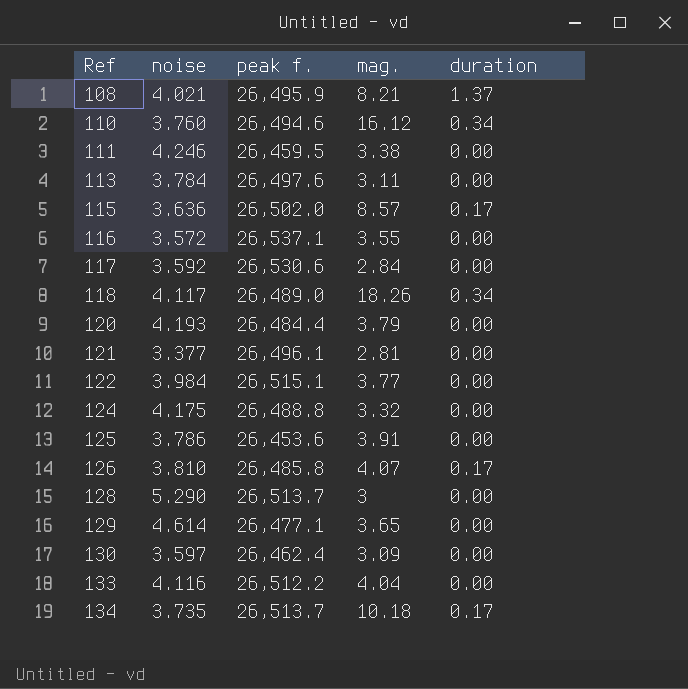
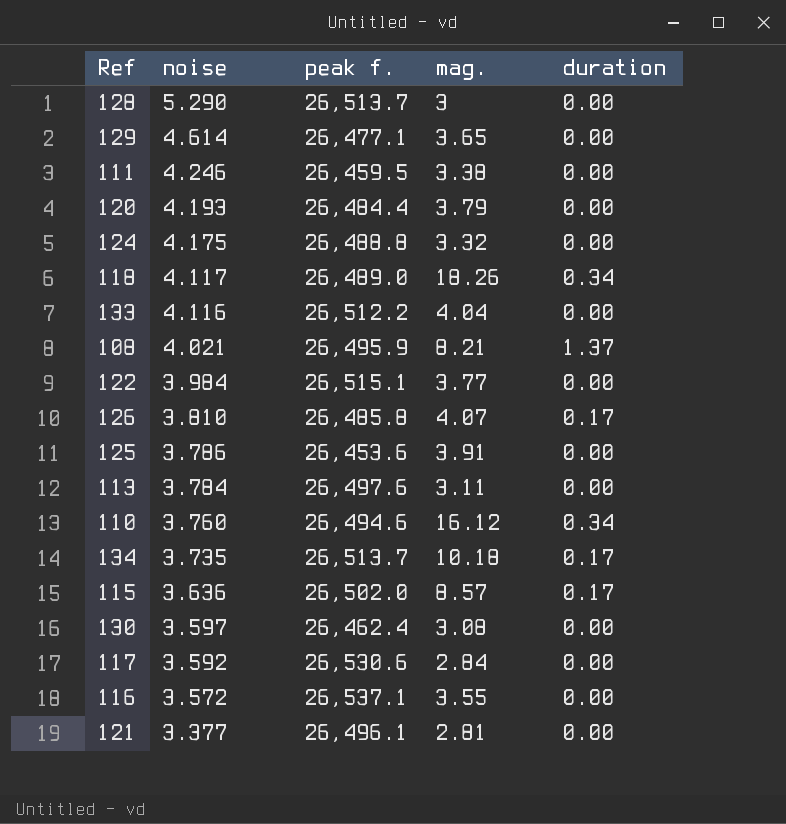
row order: Ref ascending -> noise descending
130 | mag.: 3.09 -> 3.08

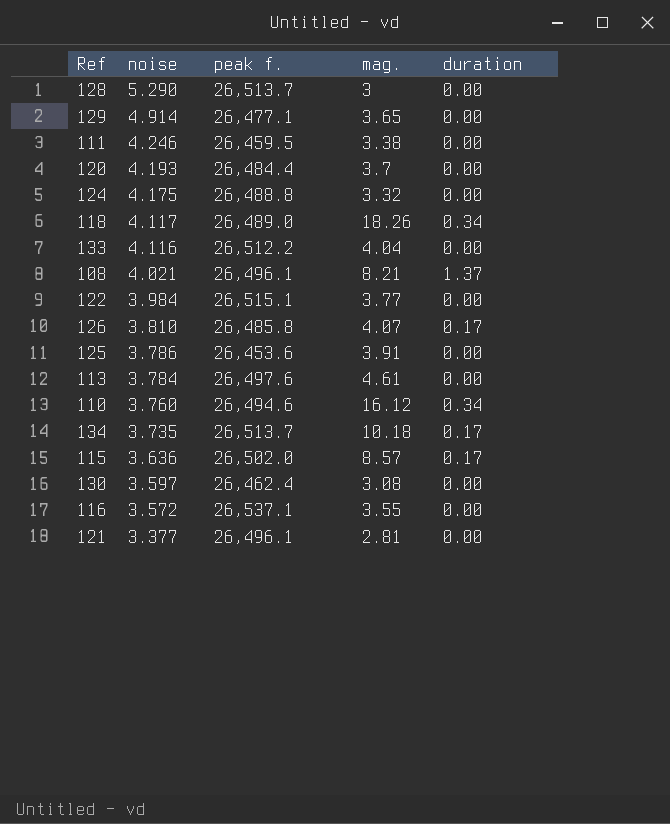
row 117: 3.592 | 26,530.6 | 2.84 | 0.00 -> none
129 | noise: 4.614 -> 4.914
120 | mag.: 3.79 -> 3.7
108 | peak f.: 26,495.9 -> 26,496.1
113 | mag.: 3.11 -> 4.61

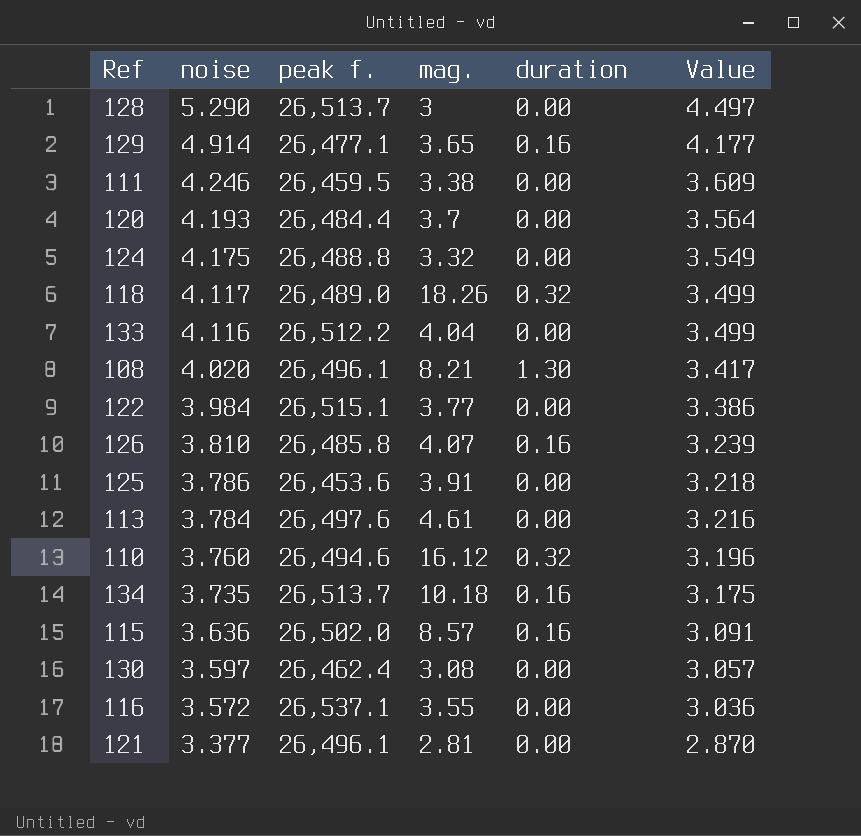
column Value | formula: none -> [noise] * 0.85
129 | duration: 0.00 -> 0.16
118 | duration: 0.34 -> 0.32
108 | noise: 4.021 -> 4.020
108 | duration: 1.37 -> 1.30
126 | duration: 0.17 -> 0.16
110 | duration: 0.34 -> 0.32
134 | duration: 0.17 -> 0.16
115 | duration: 0.17 -> 0.16

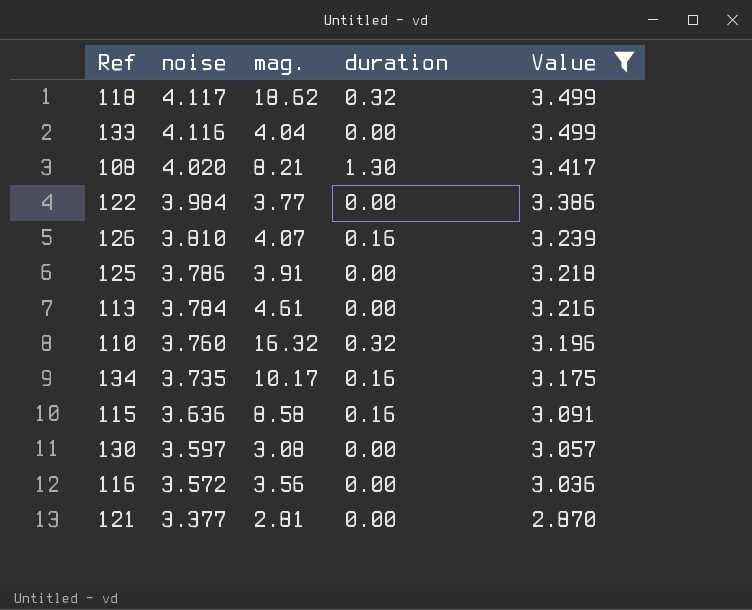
filter: none -> Value <= 3.499
column peak f. | position: 3 -> none
118 | mag.: 18.26 -> 18.62
110 | mag.: 16.12 -> 16.32
134 | mag.: 10.18 -> 10.17
115 | mag.: 8.57 -> 8.58
116 | mag.: 3.55 -> 3.56

